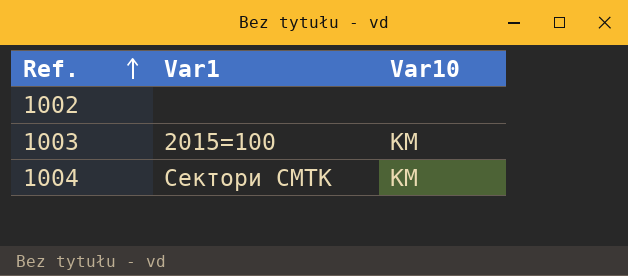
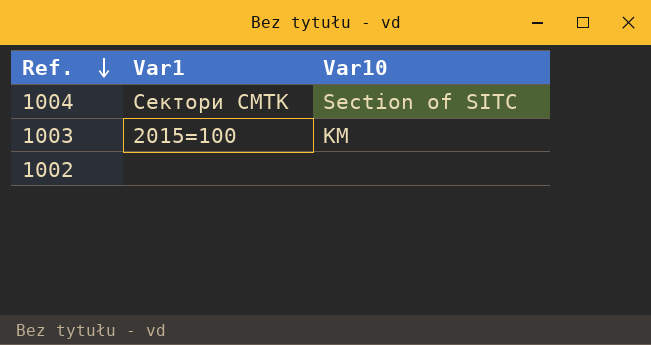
row order: Ref. ascending -> Ref. descending
1004 | Var10: КМ -> Section of SITC

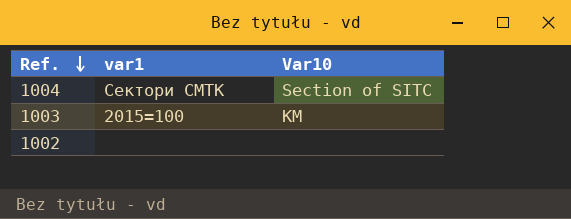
column name: Var1 -> var1

